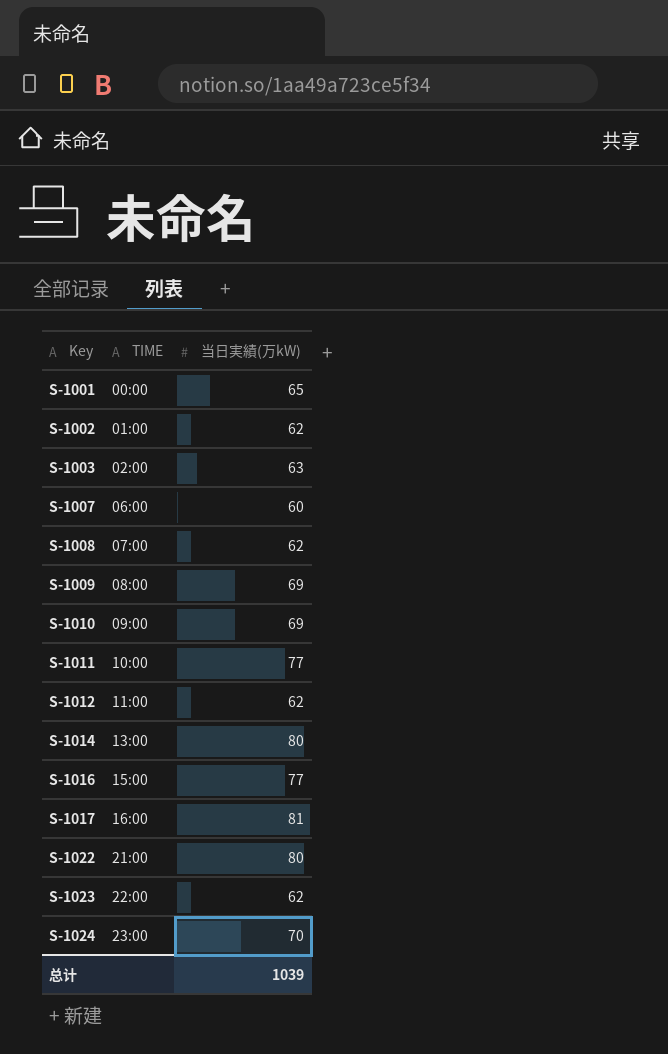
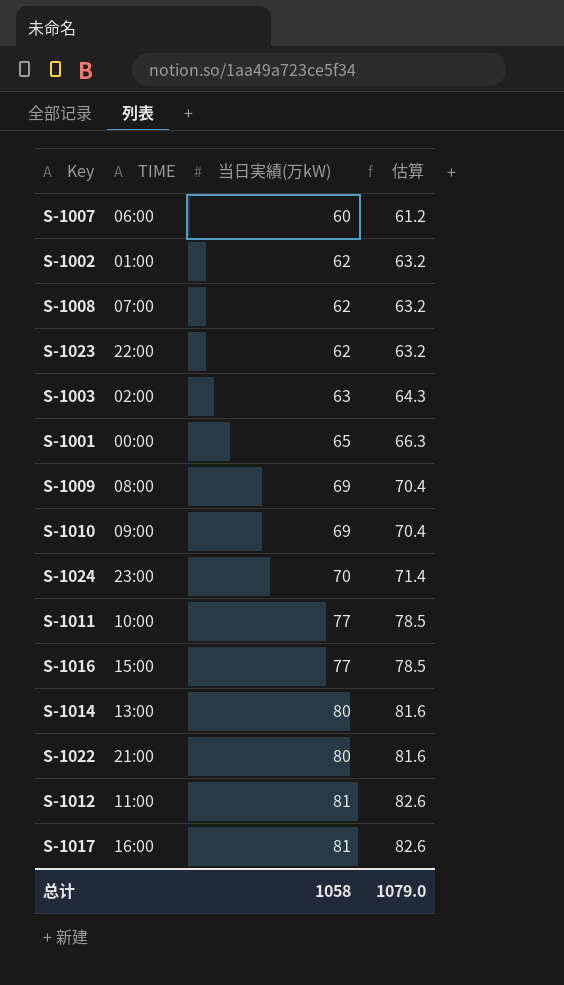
row order: Key ascending -> 当日実績(万kW) ascending
column 估算 | formula: none -> [当日実績(万kW)] * 1.02
S-1012 | 当日実績(万kW): 62 -> 81
总计 | 当日実績(万kW): 1039 -> 1058

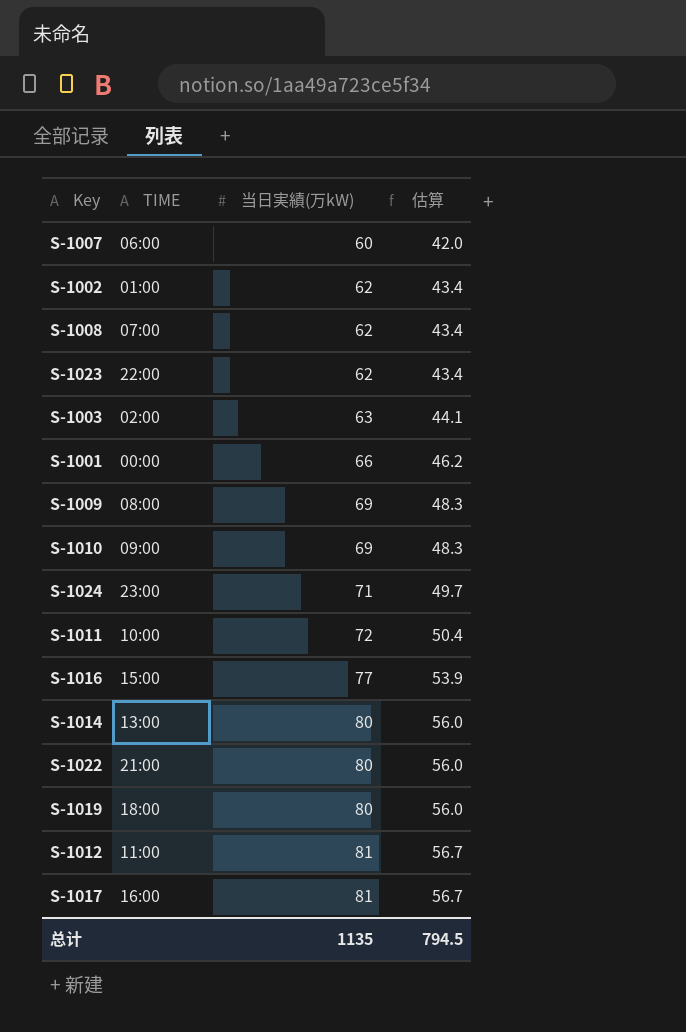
column 估算 | formula: [当日実績(万kW)] * 1.02 -> [当日実績(万kW)] * 0.7
S-1001 | 当日実績(万kW): 65 -> 66
S-1024 | 当日実績(万kW): 70 -> 71
S-1011 | 当日実績(万kW): 77 -> 72
row S-1019: none -> 18:00 | 80 | 56.0
总计 | 当日実績(万kW): 1058 -> 1135
总计 | 估算: 1079.0 -> 794.5

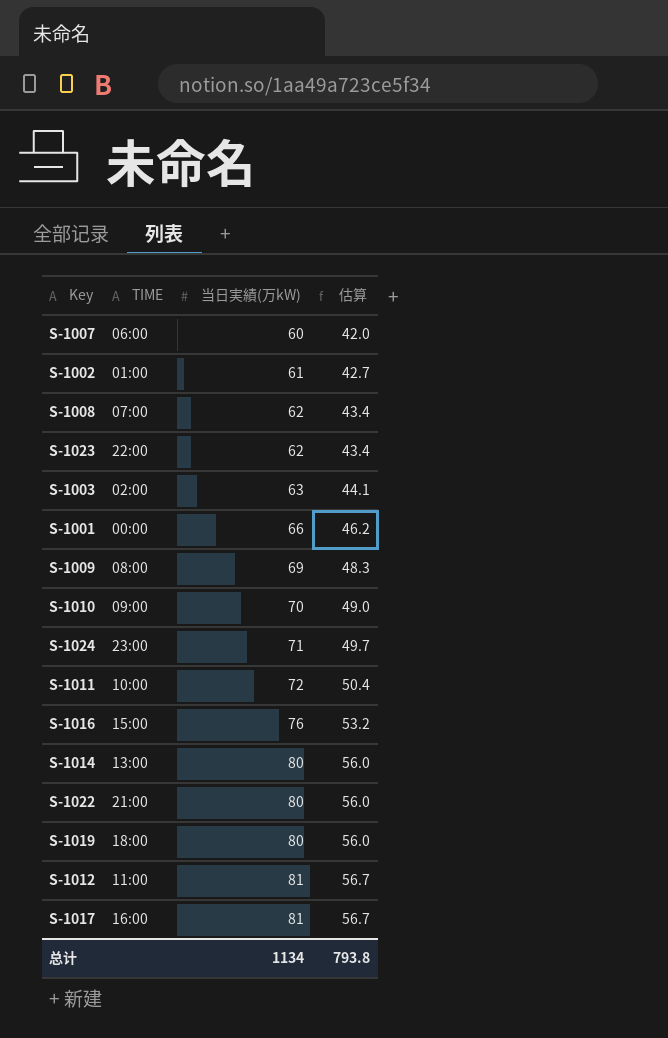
S-1002 | 当日実績(万kW): 62 -> 61
S-1002 | 估算: 43.4 -> 42.7
S-1010 | 当日実績(万kW): 69 -> 70
S-1010 | 估算: 48.3 -> 49.0
S-1016 | 当日実績(万kW): 77 -> 76
S-1016 | 估算: 53.9 -> 53.2
总计 | 当日実績(万kW): 1135 -> 1134
总计 | 估算: 794.5 -> 793.8

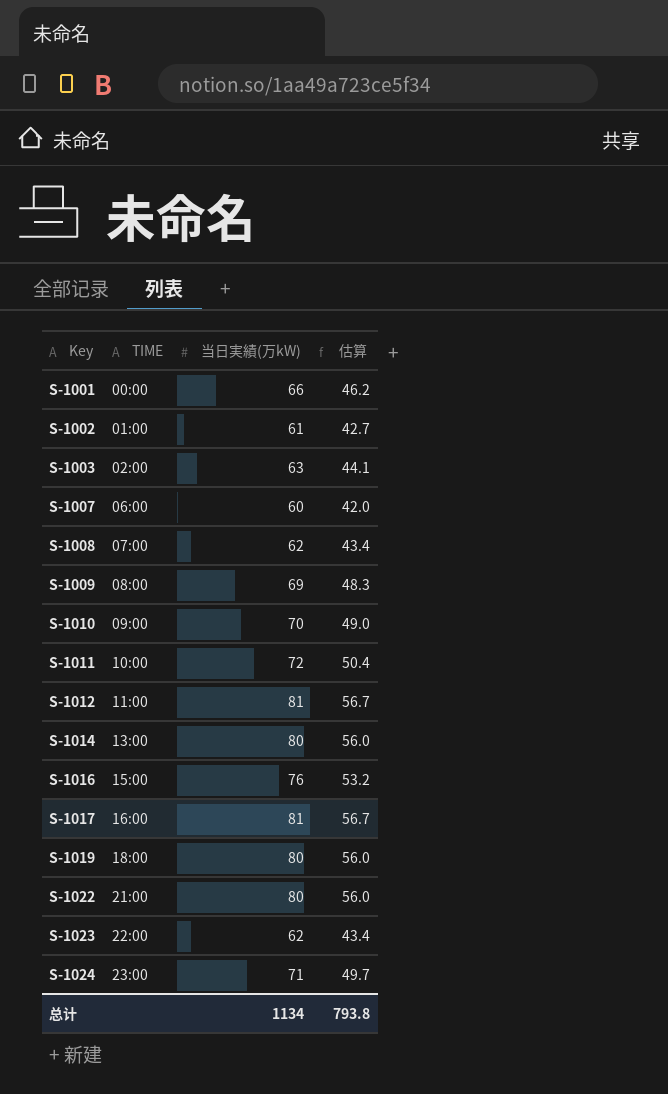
row order: 当日実績(万kW) ascending -> Key ascending

